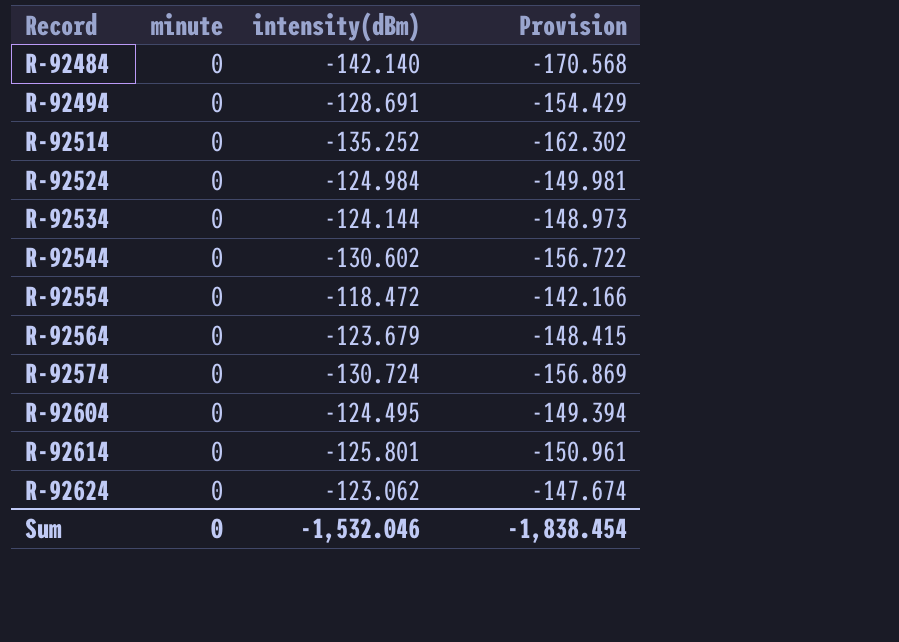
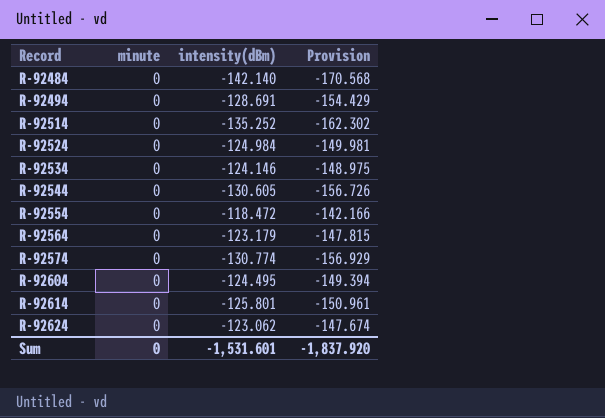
R-92534 | intensity(dBm): -124.144 -> -124.146
R-92534 | Provision: -148.973 -> -148.975
R-92544 | intensity(dBm): -130.602 -> -130.605
R-92544 | Provision: -156.722 -> -156.726
R-92564 | intensity(dBm): -123.679 -> -123.179
R-92564 | Provision: -148.415 -> -147.815
R-92574 | intensity(dBm): -130.724 -> -130.774
R-92574 | Provision: -156.869 -> -156.929
Sum | intensity(dBm): -1,532.046 -> -1,531.601
Sum | Provision: -1,838.454 -> -1,837.920

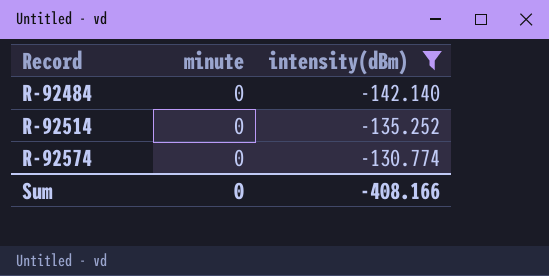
filter: none -> intensity(dBm) <= -130.774
column Provision | formula: [intensity(dBm)] * 1.2 -> none
Sum | intensity(dBm): -1,531.601 -> -408.166

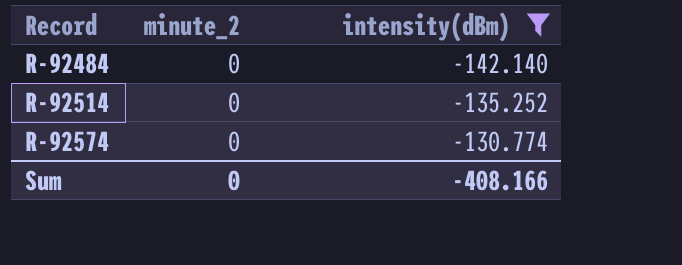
column name: minute -> minute_2

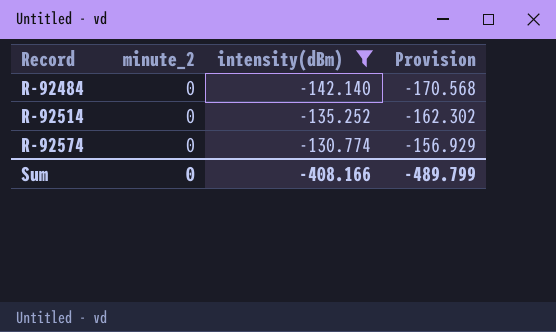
column Provision | formula: none -> [intensity(dBm)] * 1.2

